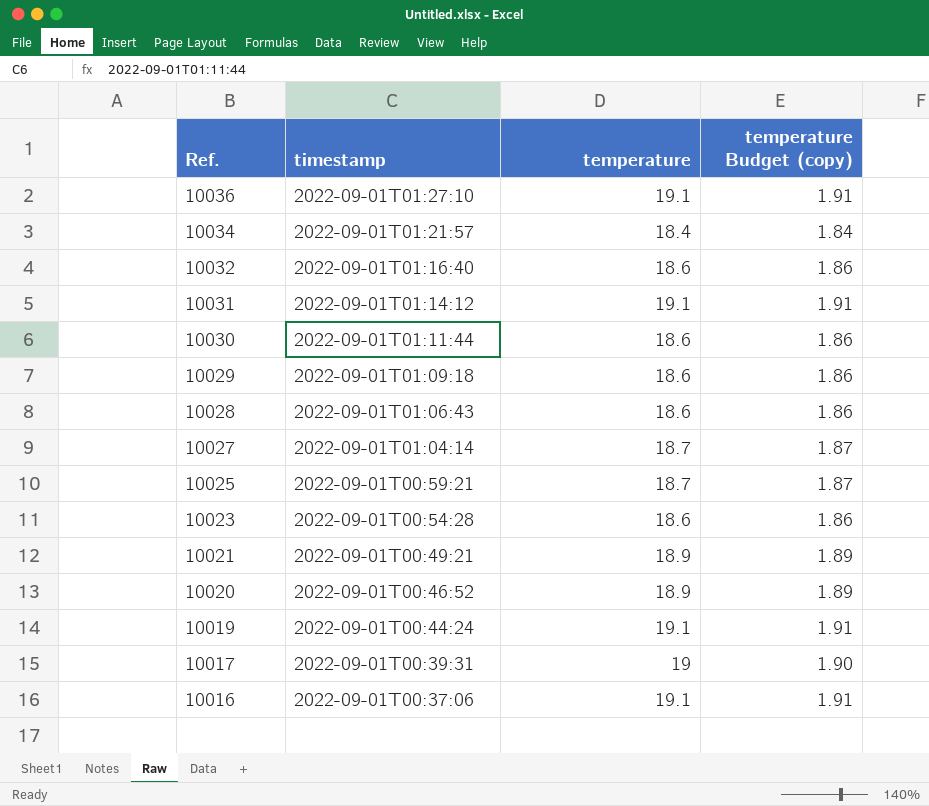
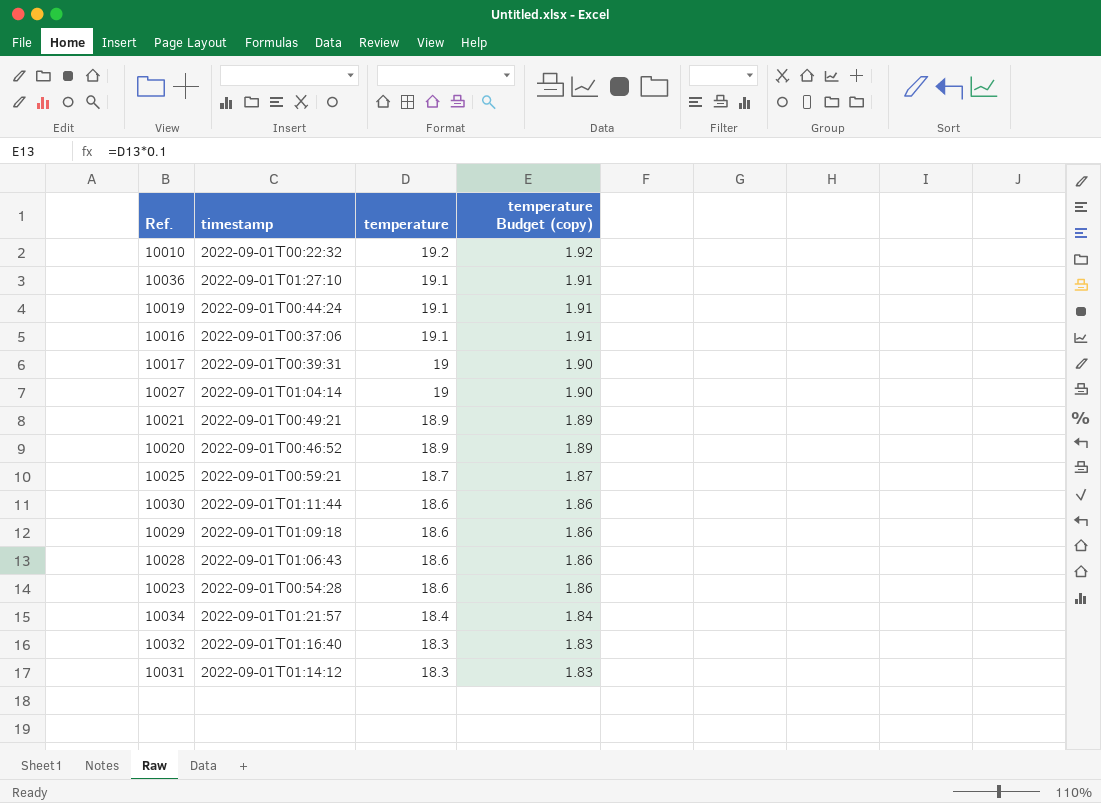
row order: Ref. descending -> temperature descending
row 10010: none -> 2022-09-01T00:22:32 | 19.2 | 1.92
10027 | temperature: 18.7 -> 19
10027 | temperature Budget (copy): 1.87 -> 1.90
10032 | temperature: 18.6 -> 18.3
10032 | temperature Budget (copy): 1.86 -> 1.83
10031 | temperature: 19.1 -> 18.3
10031 | temperature Budget (copy): 1.91 -> 1.83

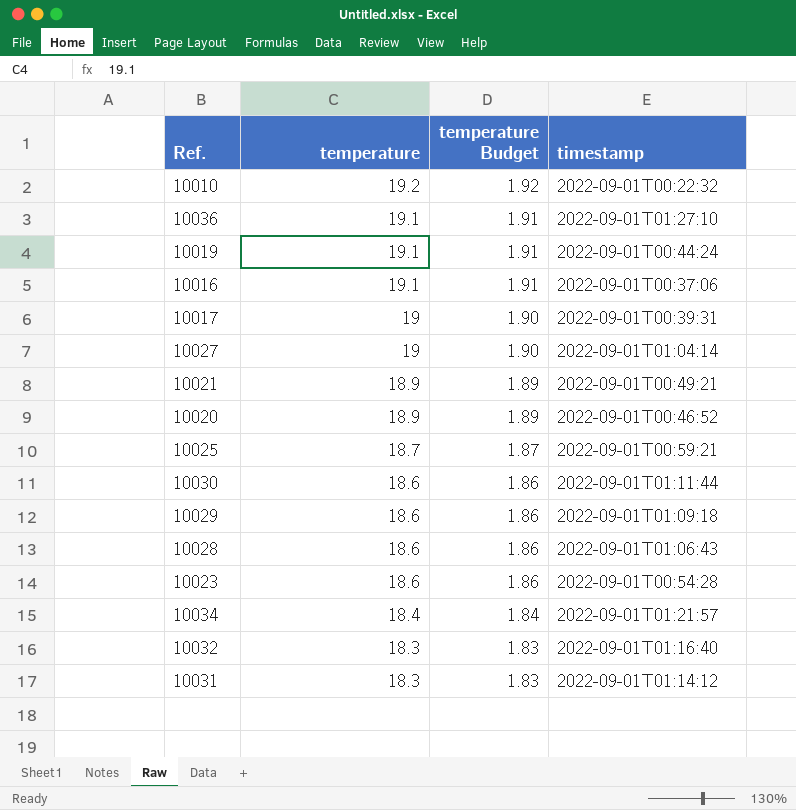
column name: temperature Budget (copy) -> temperature Budget
column timestamp | position: 2 -> 4

